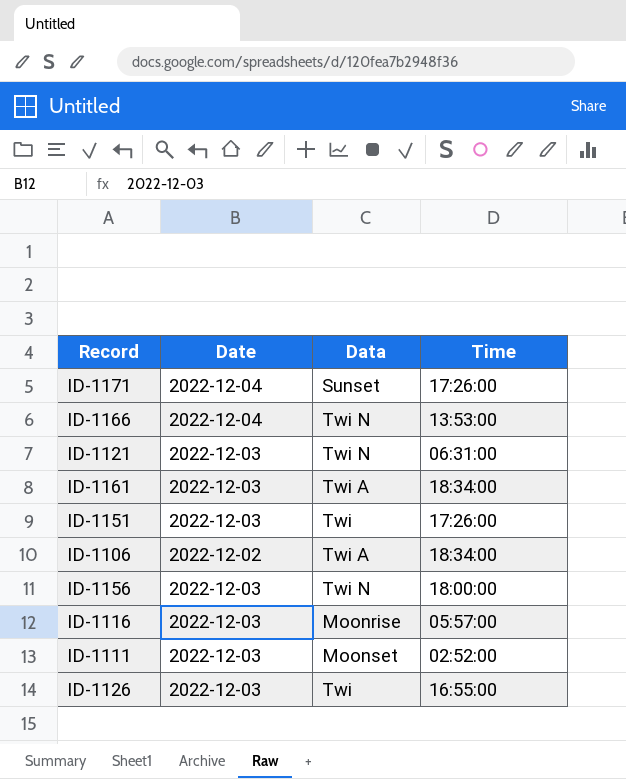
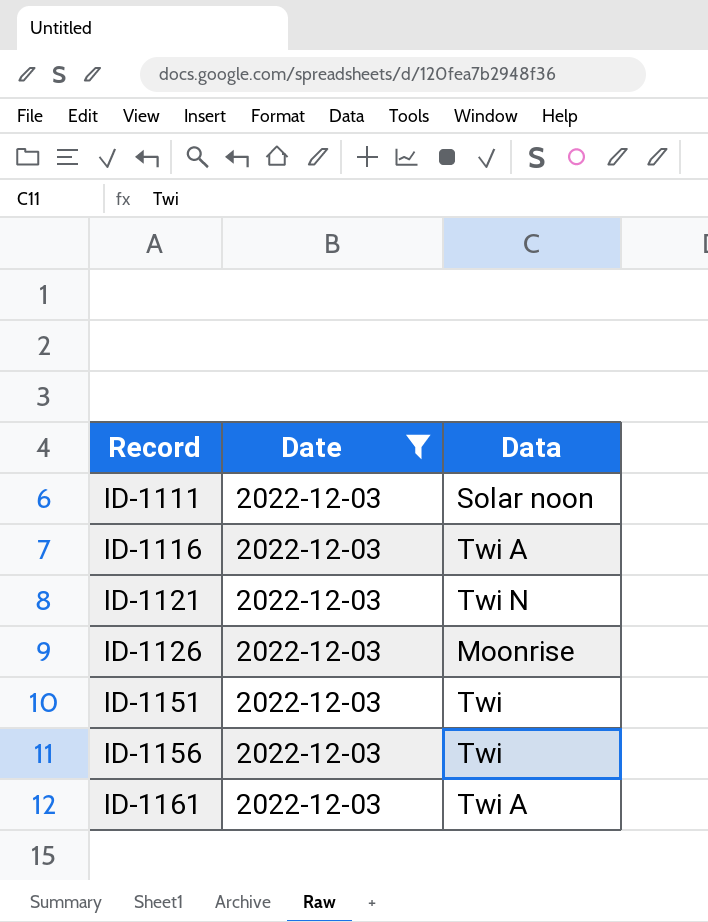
filter: none -> Date = 2022-12-03
row order: none -> Record ascending
column Time | position: 4 -> none
ID-1111 | Data: Moonset -> Solar noon
ID-1116 | Data: Moonrise -> Twi A
ID-1126 | Data: Twi -> Moonrise
ID-1156 | Data: Twi N -> Twi

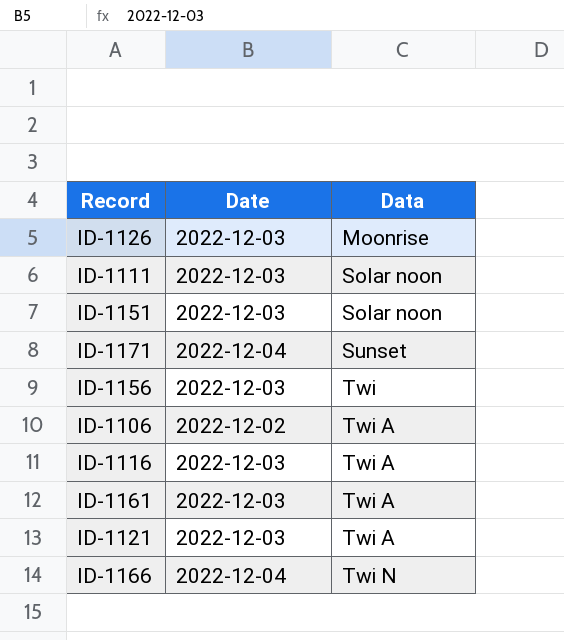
filter: Date = 2022-12-03 -> none
row order: Record ascending -> Data ascending
ID-1151 | Data: Twi -> Solar noon
ID-1121 | Data: Twi N -> Twi A

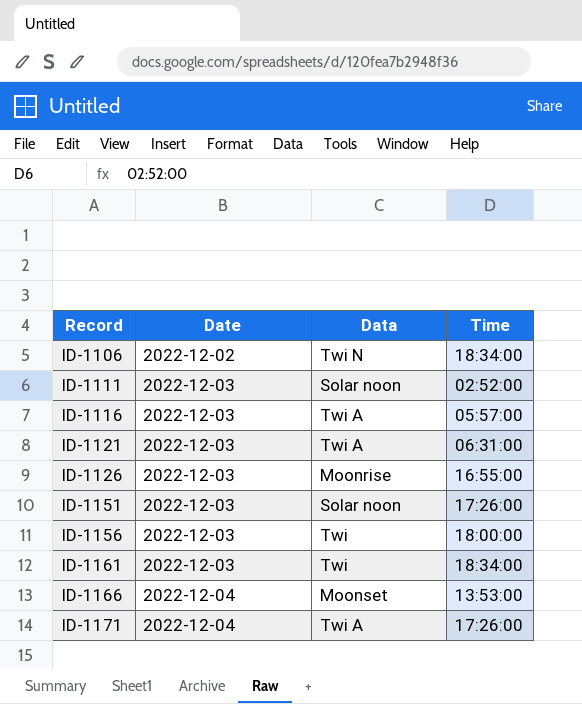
row order: Data ascending -> Record ascending
column Time | position: none -> 4
ID-1106 | Data: Twi A -> Twi N
ID-1161 | Data: Twi A -> Twi
ID-1166 | Data: Twi N -> Moonset
ID-1171 | Data: Sunset -> Twi A

